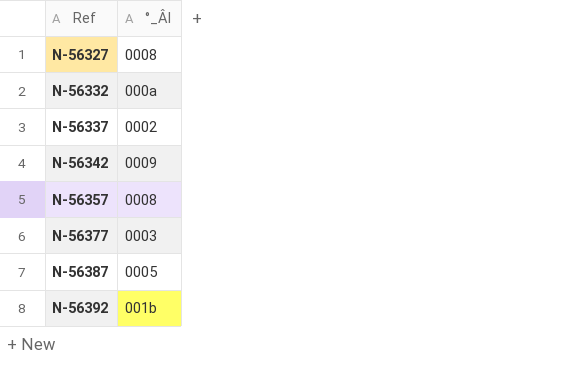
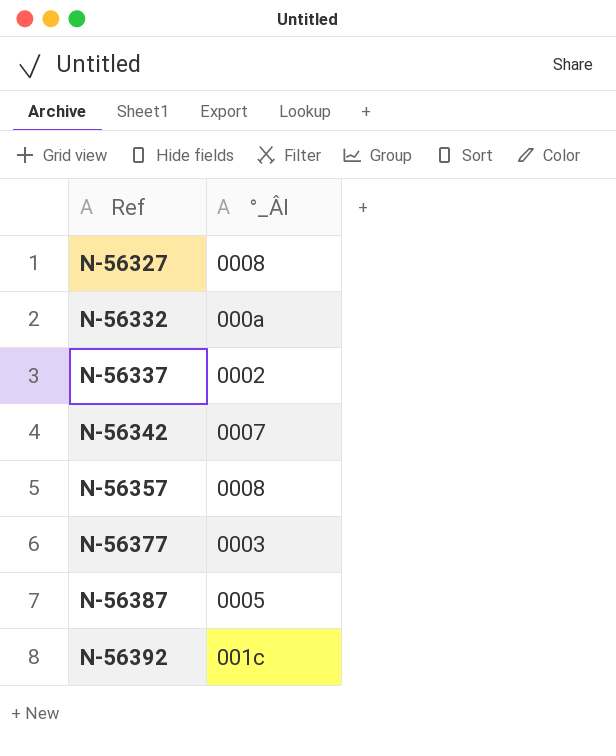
N-56342 | °_ÂI: 0009 -> 0007
N-56392 | °_ÂI: 001b -> 001c

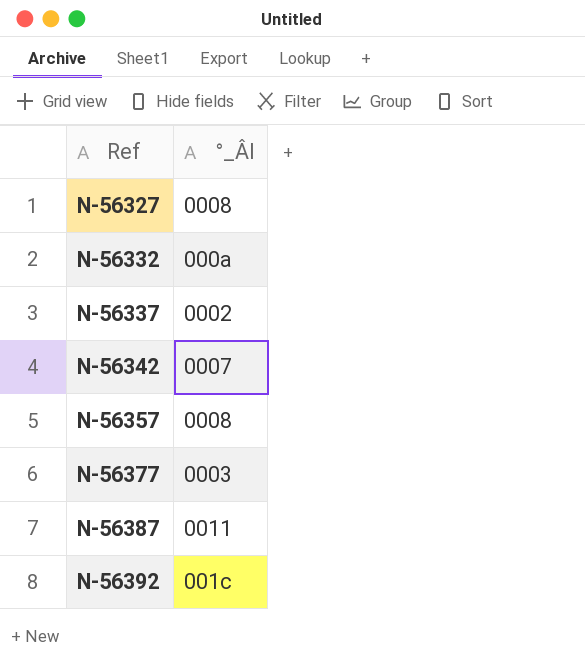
N-56387 | °_ÂI: 0005 -> 0011

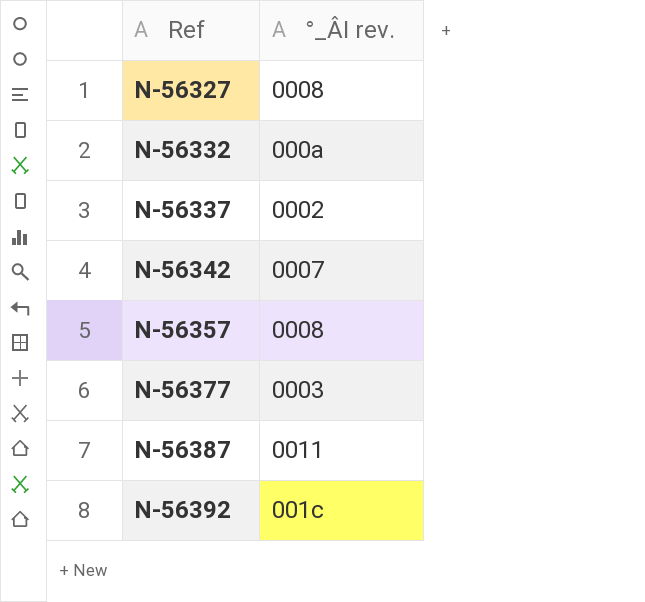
column name: °_ÂI -> °_ÂI rev.

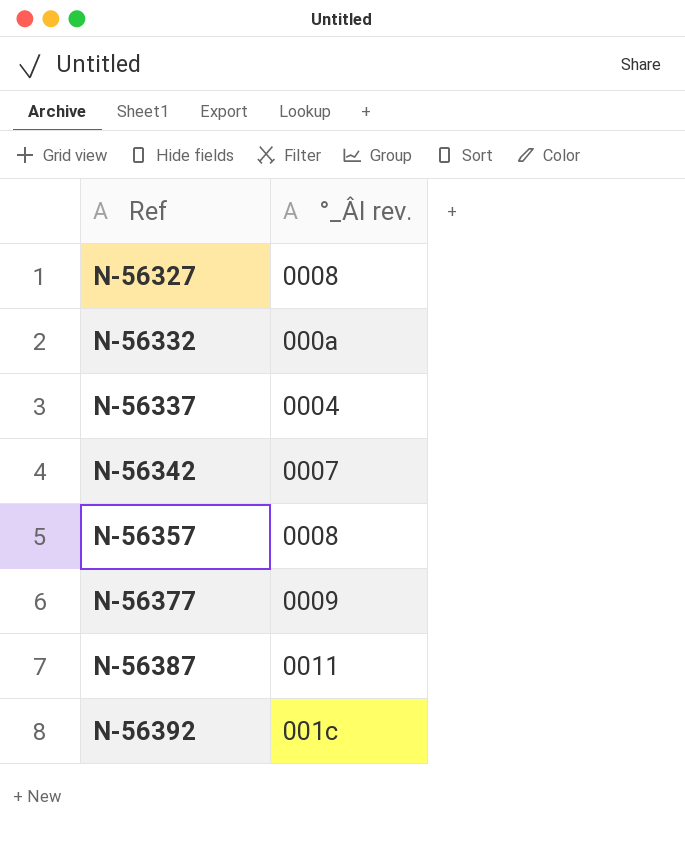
N-56337 | °_ÂI rev.: 0002 -> 0004
N-56377 | °_ÂI rev.: 0003 -> 0009

